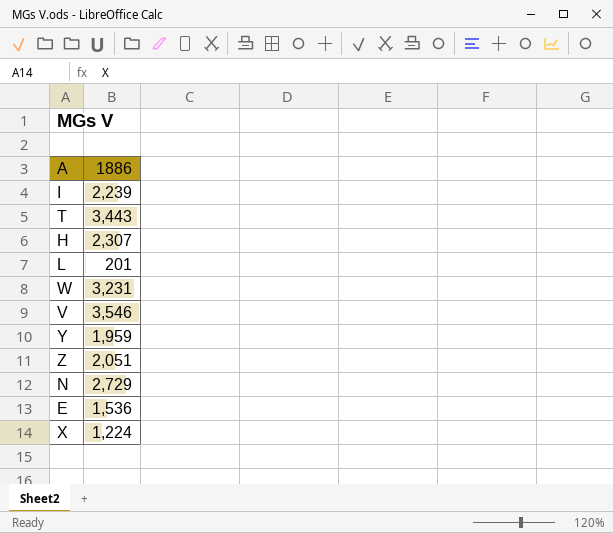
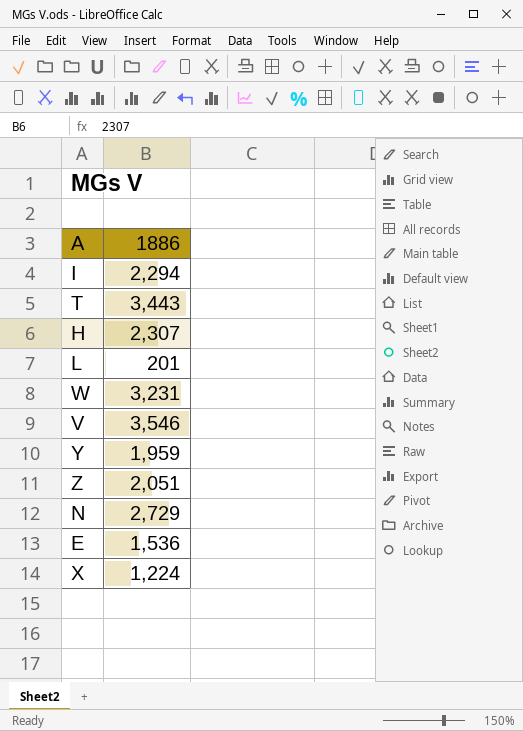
I | 1886: 2,239 -> 2,294

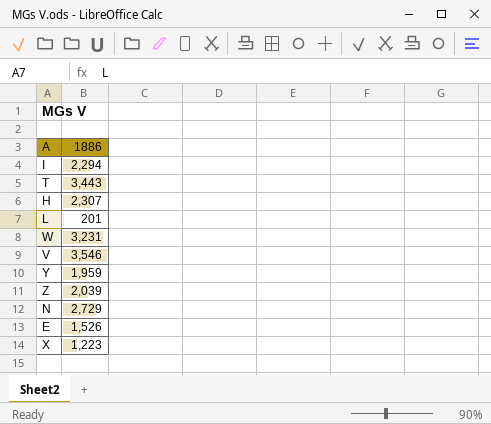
Z | 1886: 2,051 -> 2,039
E | 1886: 1,536 -> 1,526
X | 1886: 1,224 -> 1,223

